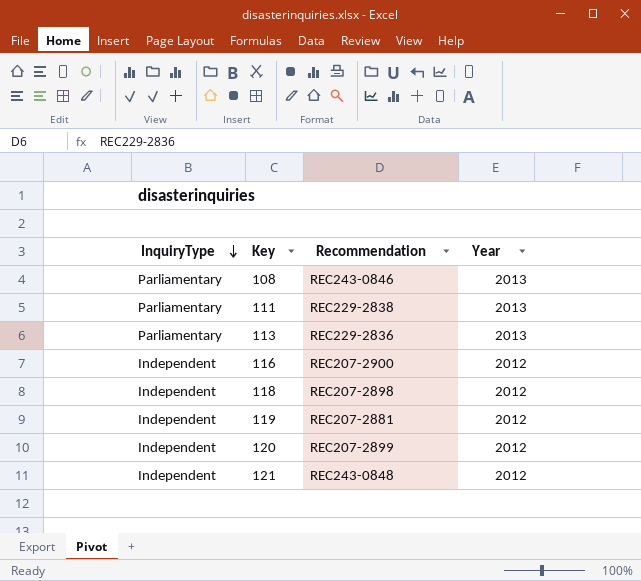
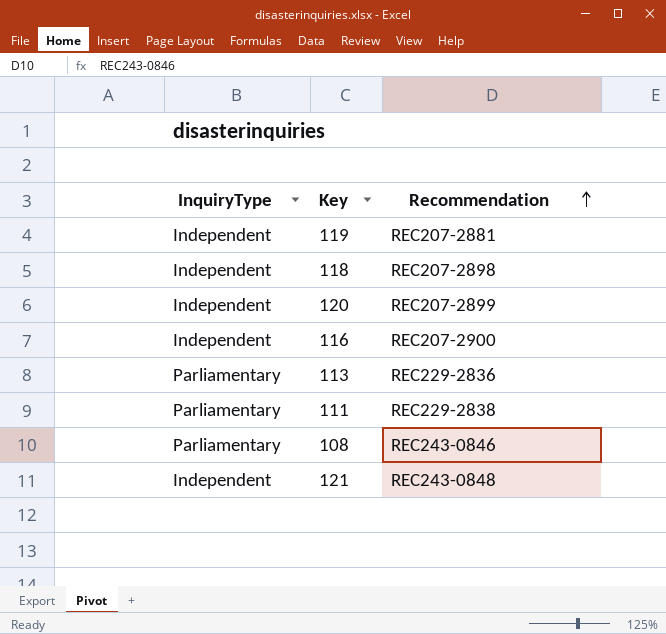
row order: InquiryType descending -> Recommendation ascending
column Year | position: 4 -> none

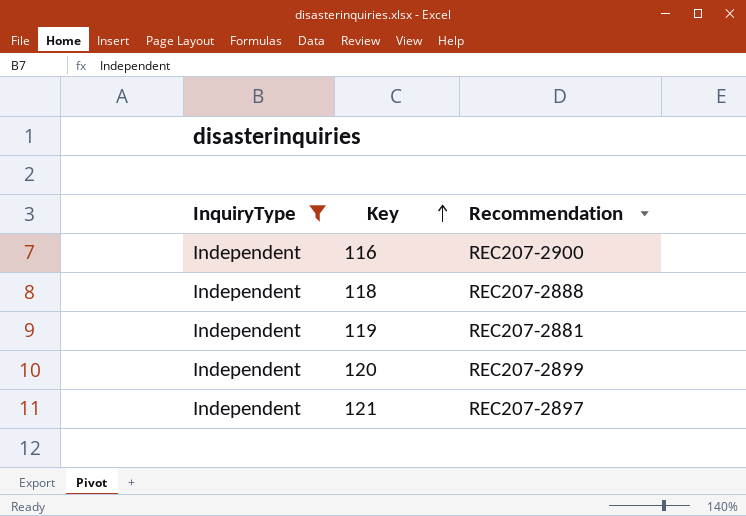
filter: none -> InquiryType = Independent
row order: Recommendation ascending -> Key ascending
118 | Recommendation: REC207-2898 -> REC207-2888
121 | Recommendation: REC243-0848 -> REC207-2897

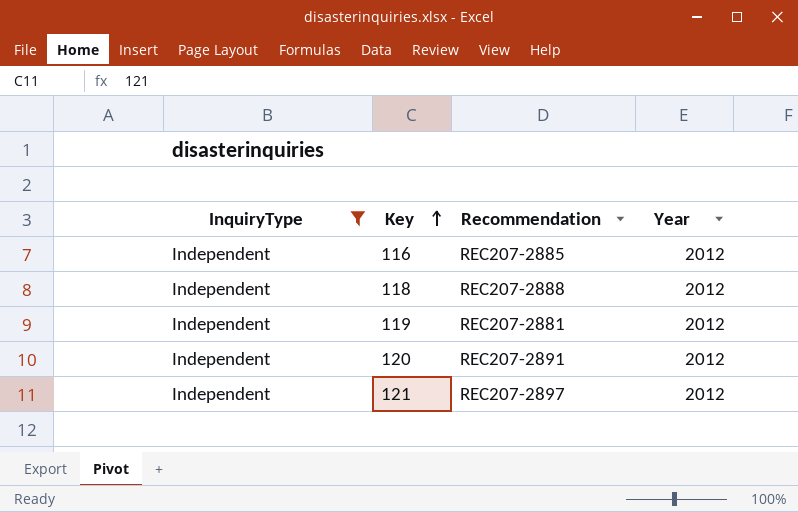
column Year | position: none -> 4
116 | Recommendation: REC207-2900 -> REC207-2885
120 | Recommendation: REC207-2899 -> REC207-2891

